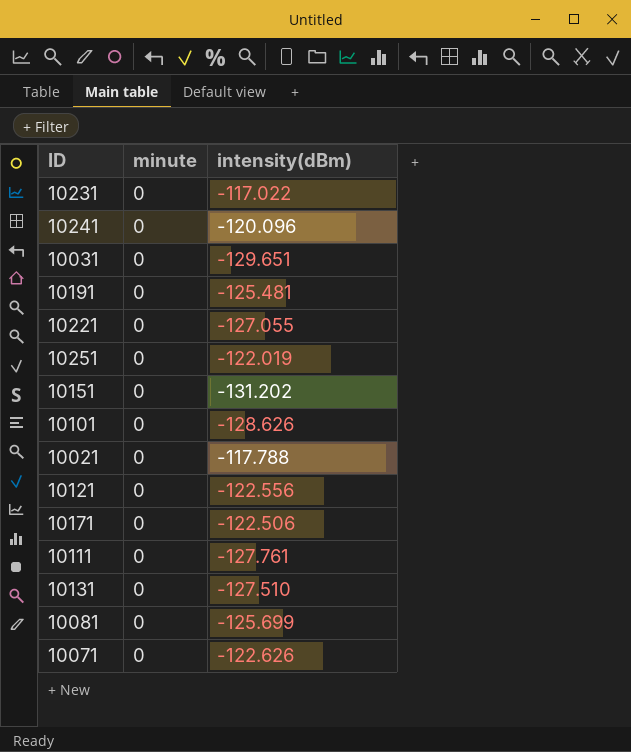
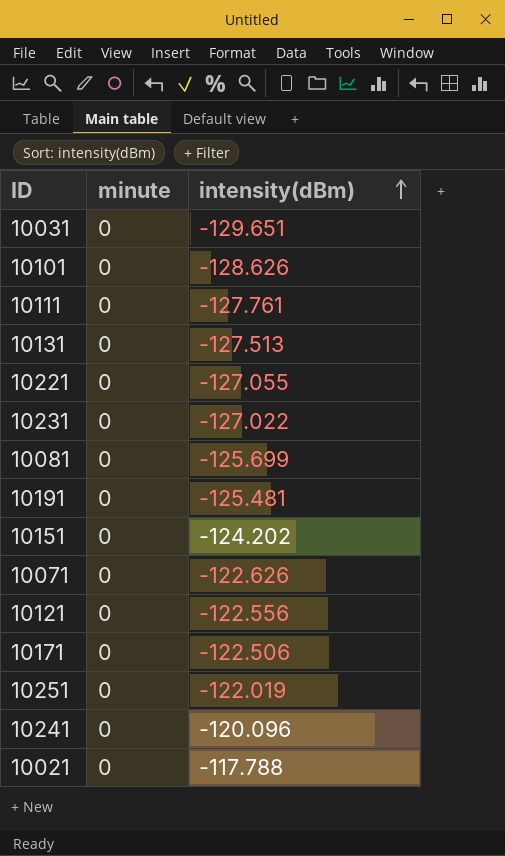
row order: none -> intensity(dBm) ascending
10131 | intensity(dBm): -127.510 -> -127.513
10231 | intensity(dBm): -117.022 -> -127.022
10151 | intensity(dBm): -131.202 -> -124.202

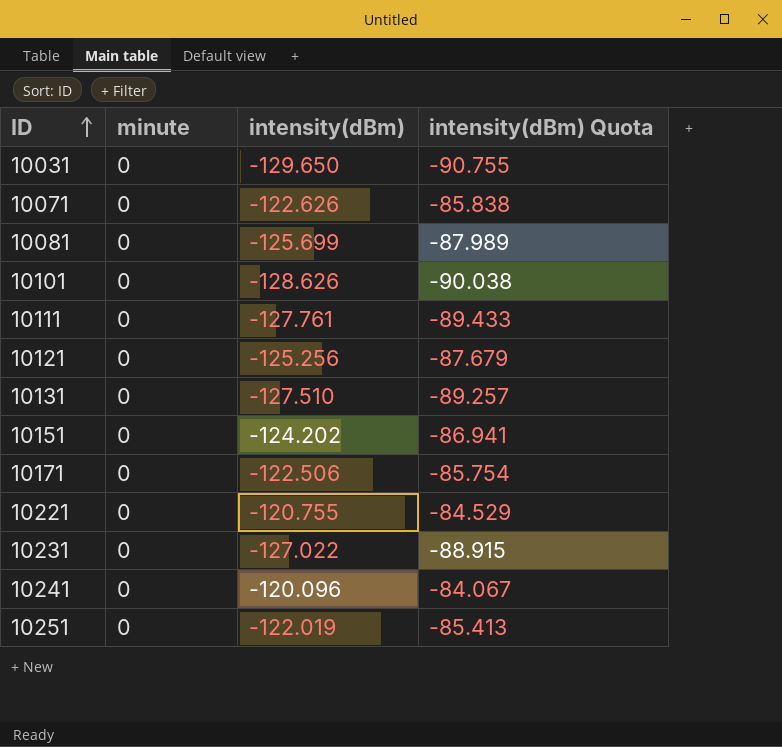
row order: intensity(dBm) ascending -> ID ascending
column intensity(dBm) Quota | formula: none -> [intensity(dBm)] * 0.7
row 10191: 0 | -125.481 -> none
row 10021: 0 | -117.788 -> none
10031 | intensity(dBm): -129.651 -> -129.650
10121 | intensity(dBm): -122.556 -> -125.256
10131 | intensity(dBm): -127.513 -> -127.510
10221 | intensity(dBm): -127.055 -> -120.755

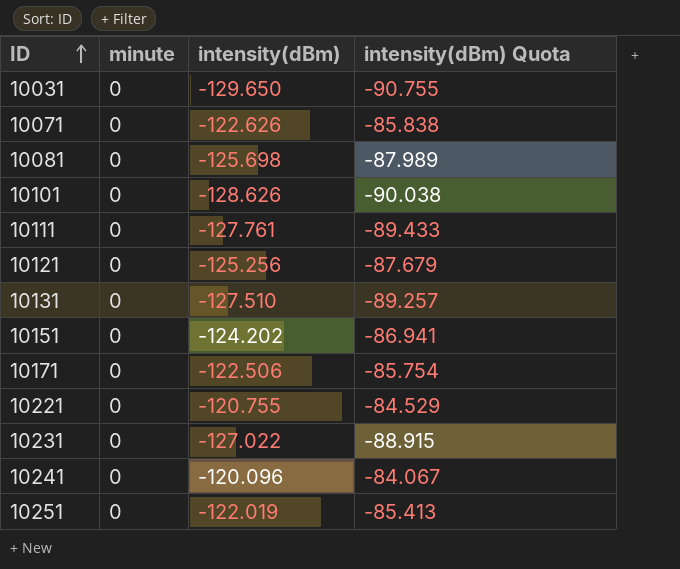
10081 | intensity(dBm): -125.699 -> -125.698

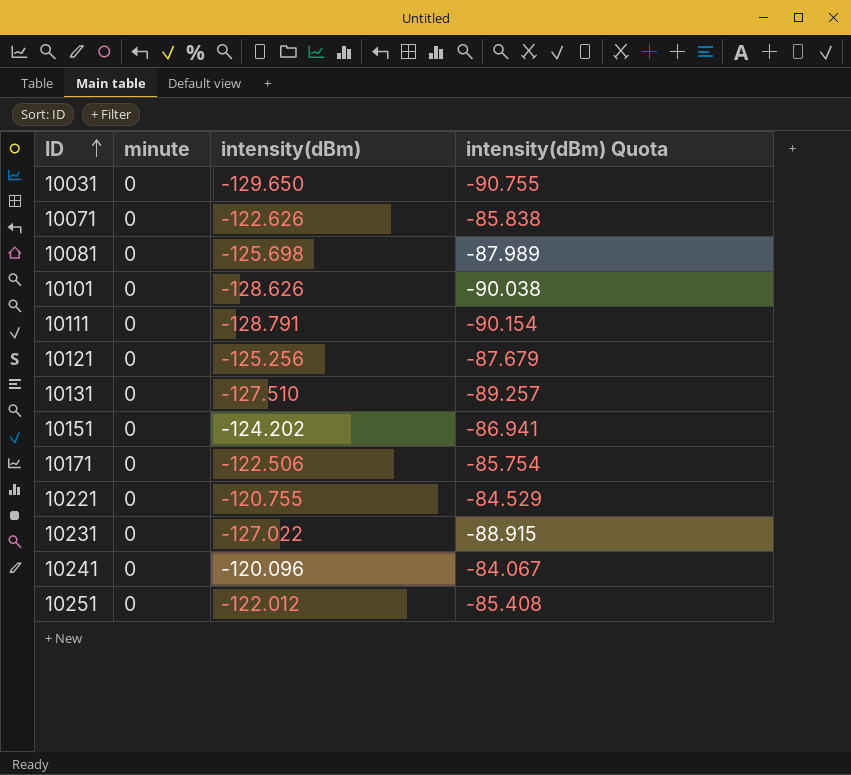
10111 | intensity(dBm): -127.761 -> -128.791
10111 | intensity(dBm) Quota: -89.433 -> -90.154
10251 | intensity(dBm): -122.019 -> -122.012
10251 | intensity(dBm) Quota: -85.413 -> -85.408

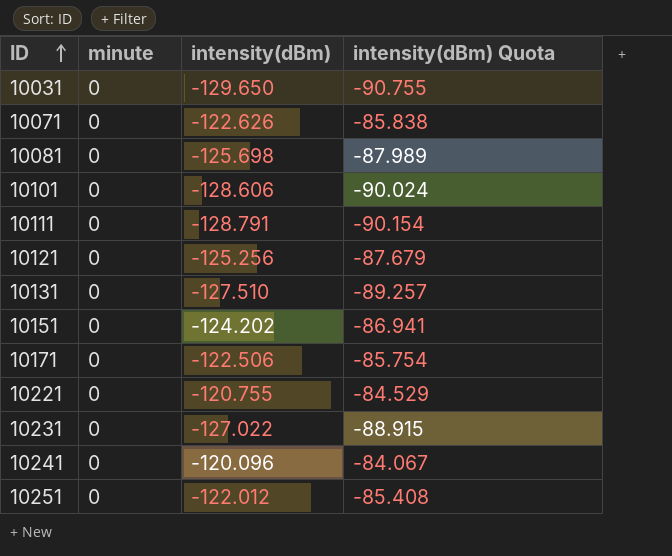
10101 | intensity(dBm): -128.626 -> -128.606
10101 | intensity(dBm) Quota: -90.038 -> -90.024

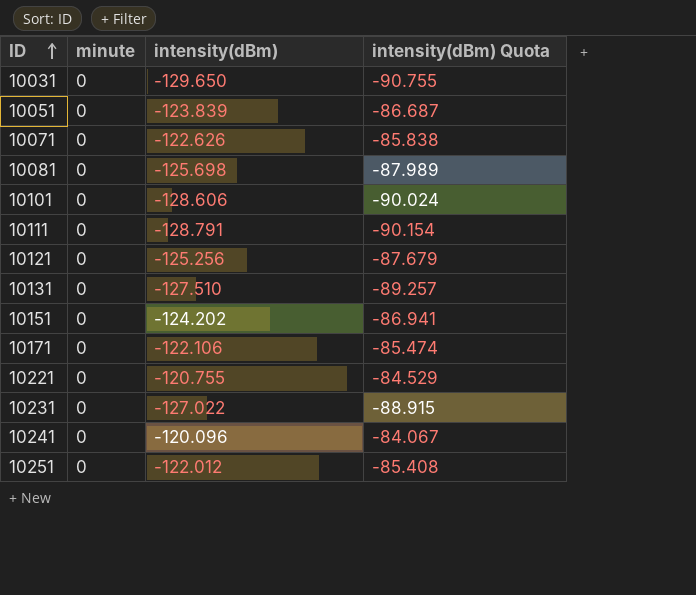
row 10051: none -> 0 | -123.839 | -86.687
10171 | intensity(dBm): -122.506 -> -122.106
10171 | intensity(dBm) Quota: -85.754 -> -85.474

